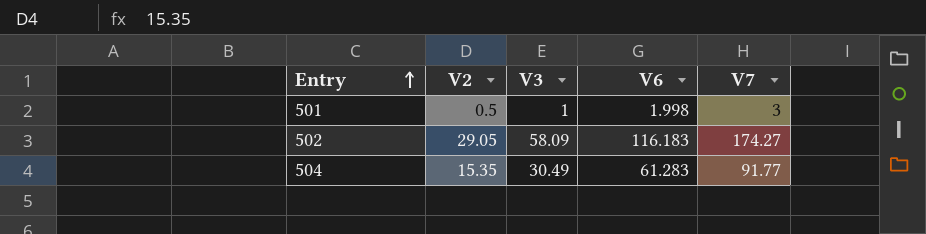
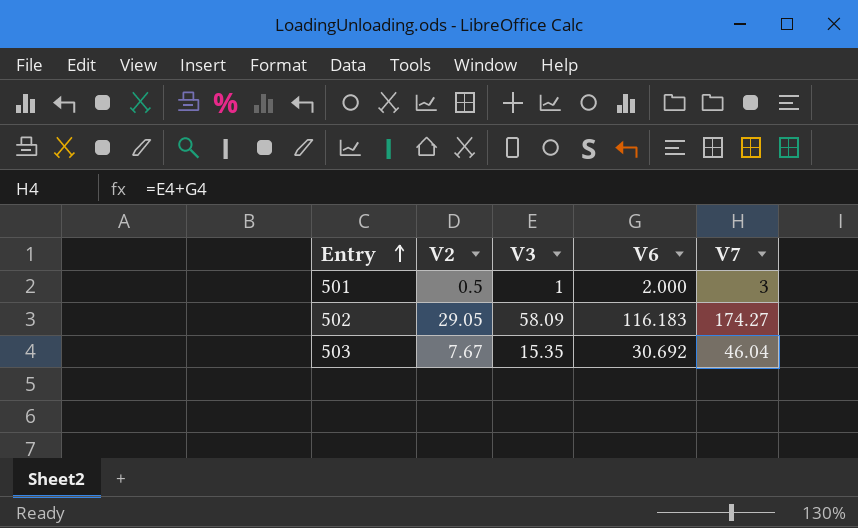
row 504: 15.35 | 30.49 | 61.283 | 91.77 -> none
501 | V6: 1.998 -> 2.000
row 503: none -> 7.67 | 15.35 | 30.692 | 46.04

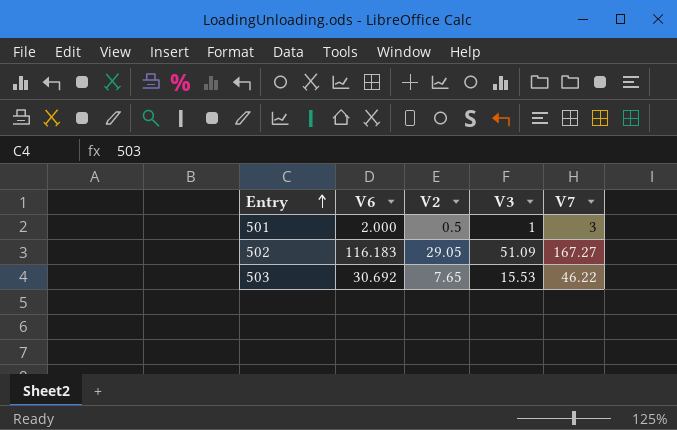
column V6 | position: 4 -> 2
502 | V3: 58.09 -> 51.09
502 | V7: 174.27 -> 167.27
503 | V2: 7.67 -> 7.65
503 | V3: 15.35 -> 15.53
503 | V7: 46.04 -> 46.22

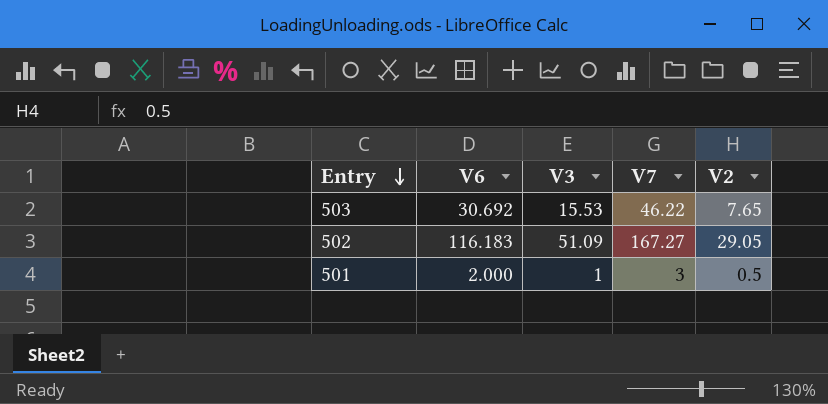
row order: Entry ascending -> Entry descending
column V2 | position: 3 -> 5

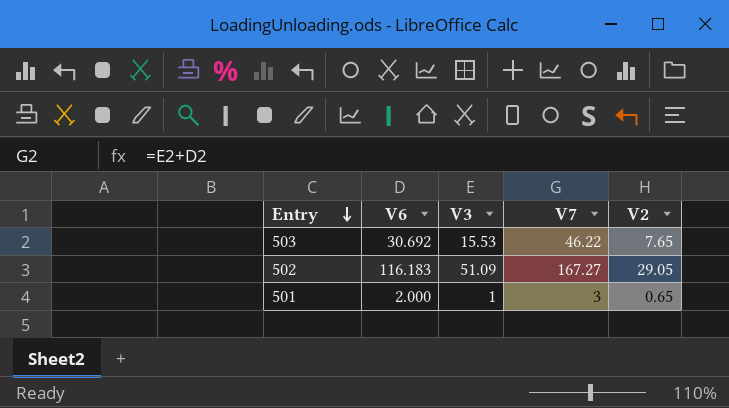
501 | V2: 0.5 -> 0.65

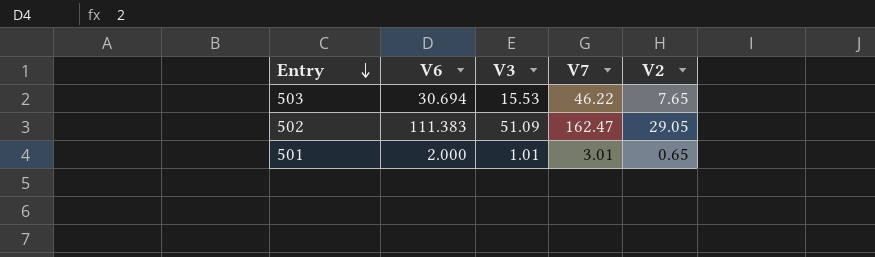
503 | V6: 30.692 -> 30.694
502 | V6: 116.183 -> 111.383
502 | V7: 167.27 -> 162.47
501 | V3: 1 -> 1.01
501 | V7: 3 -> 3.01

